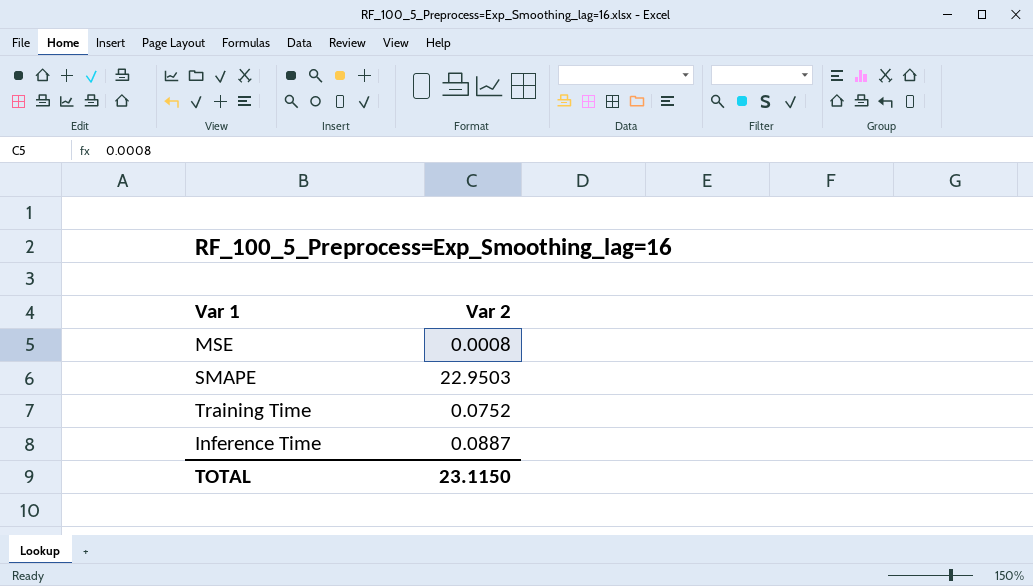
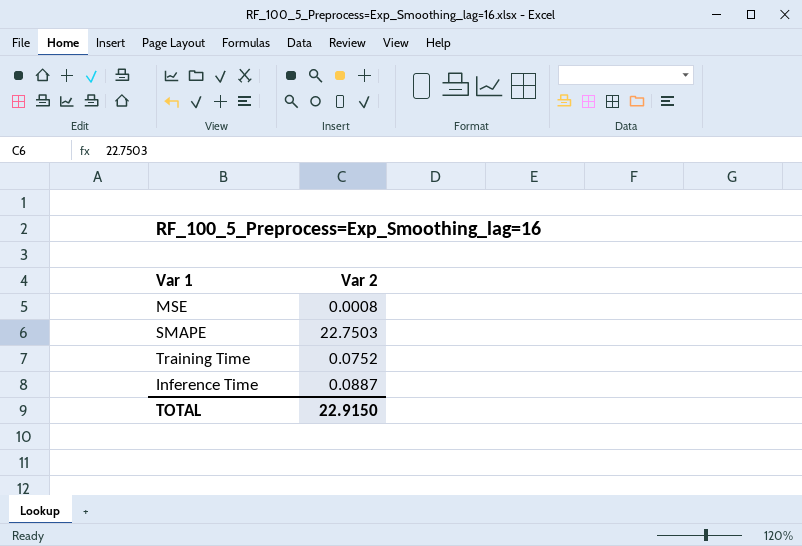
SMAPE | Var 2: 22.9503 -> 22.7503
TOTAL | Var 2: 23.1150 -> 22.9150

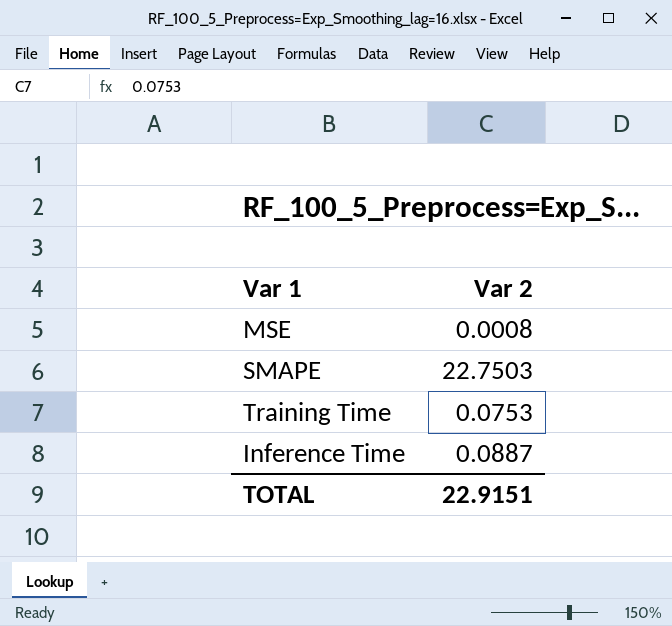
Training Time | Var 2: 0.0752 -> 0.0753
TOTAL | Var 2: 22.9150 -> 22.9151

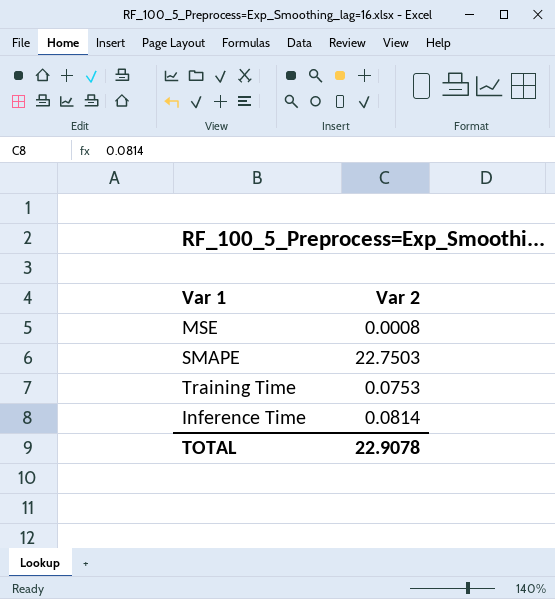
Inference Time | Var 2: 0.0887 -> 0.0814
TOTAL | Var 2: 22.9151 -> 22.9078

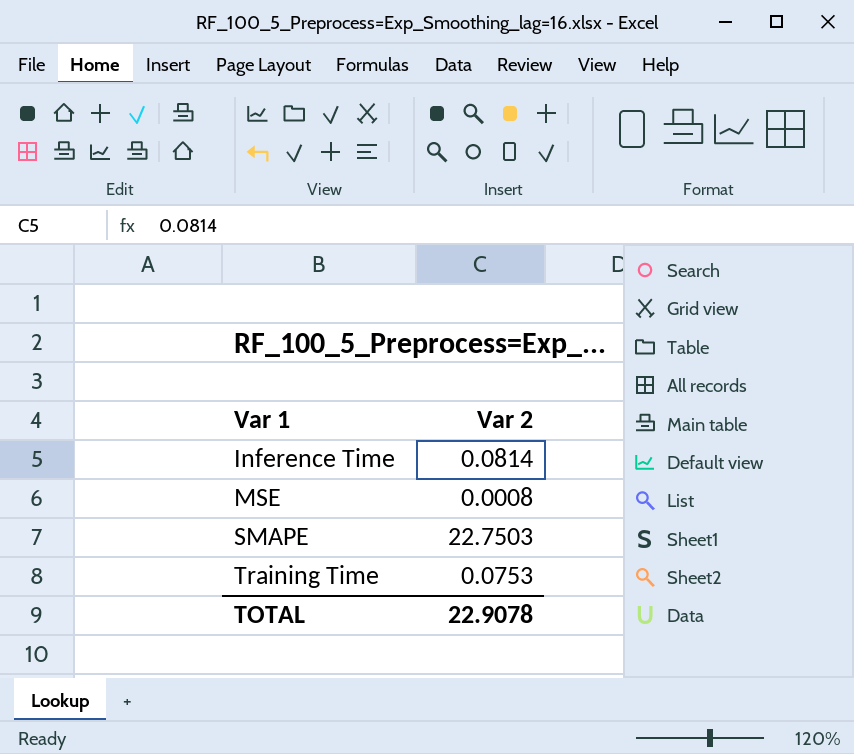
row order: none -> Var 1 ascending

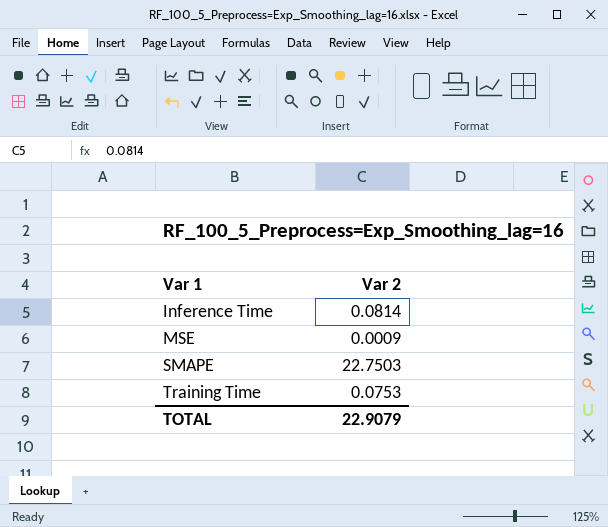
MSE | Var 2: 0.0008 -> 0.0009
TOTAL | Var 2: 22.9078 -> 22.9079

